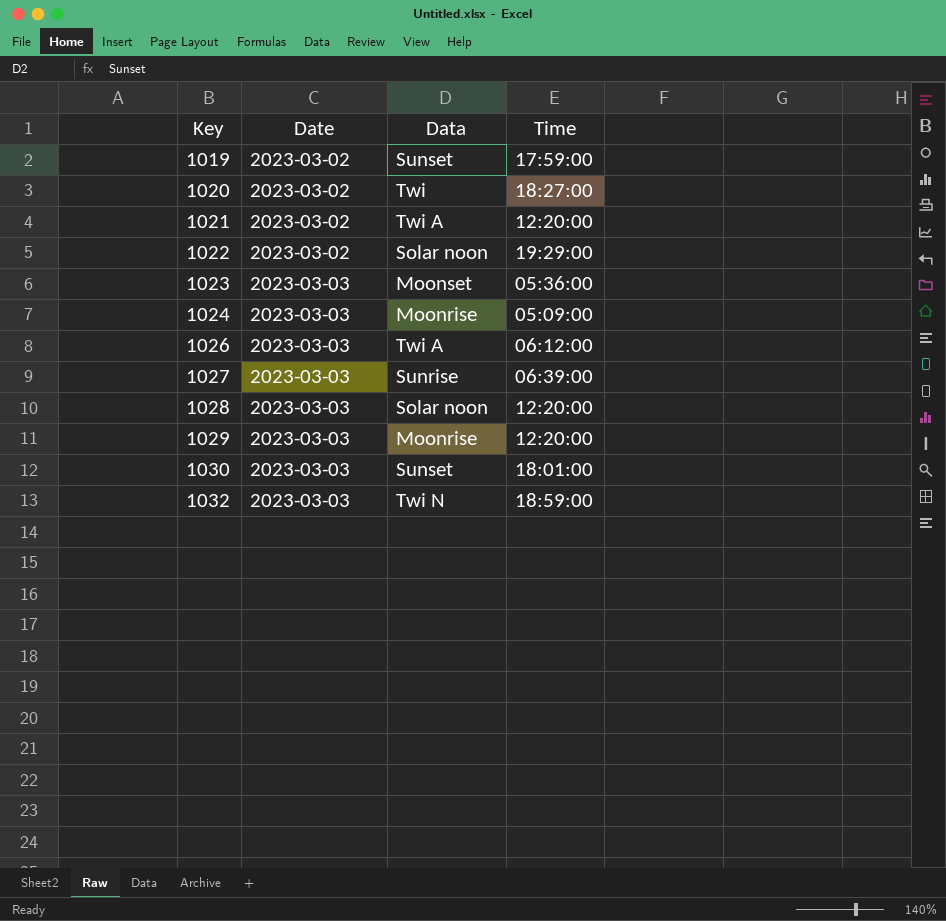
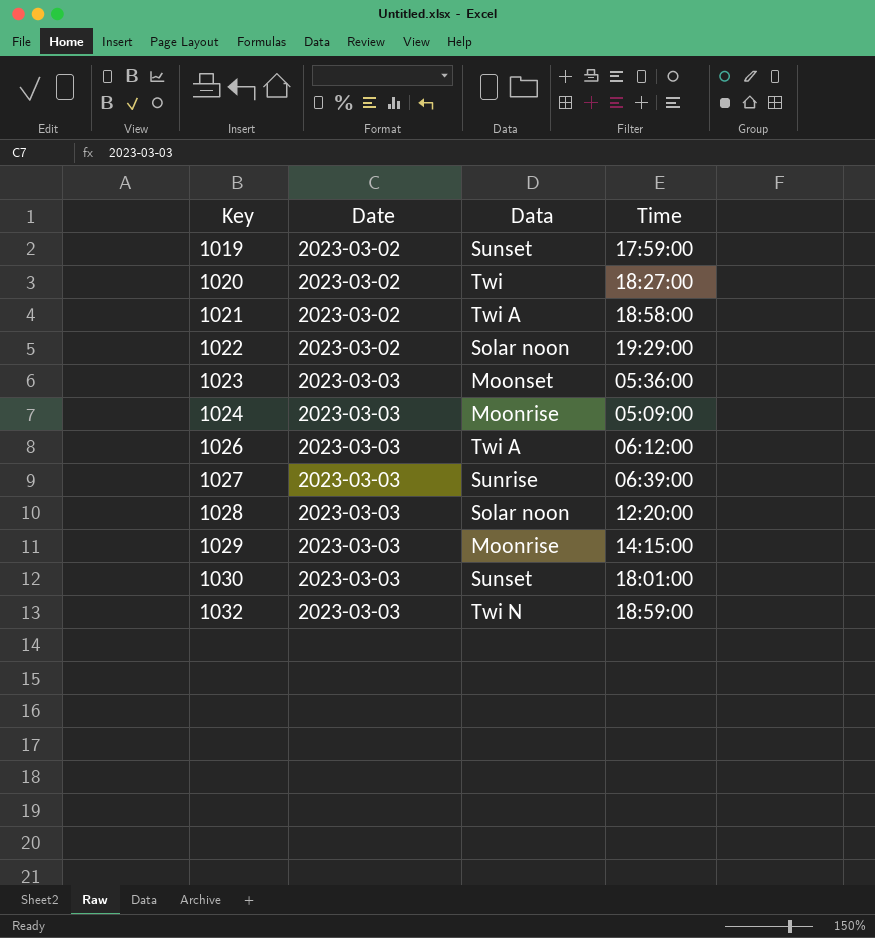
1021 | Time: 12:20:00 -> 18:58:00
1029 | Time: 12:20:00 -> 14:15:00

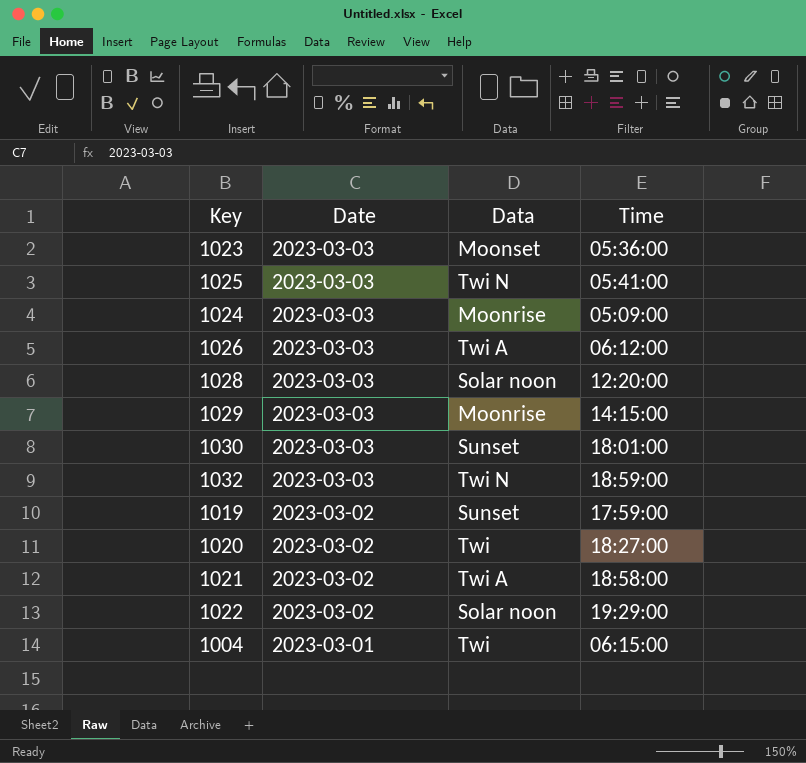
row order: Key ascending -> Date descending
row 1027: 2023-03-03 | Sunrise | 06:39:00 -> none
row 1025: none -> 2023-03-03 | Twi N | 05:41:00
row 1004: none -> 2023-03-01 | Twi | 06:15:00

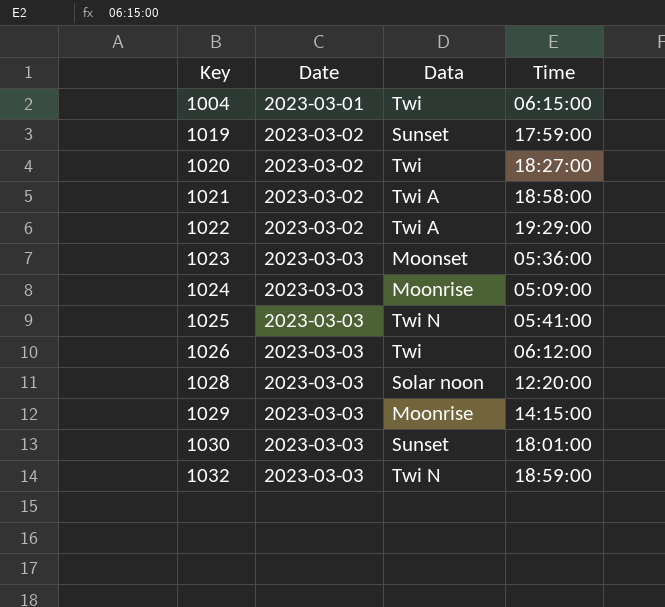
row order: Date descending -> Key ascending
1022 | Data: Solar noon -> Twi A
1026 | Data: Twi A -> Twi

